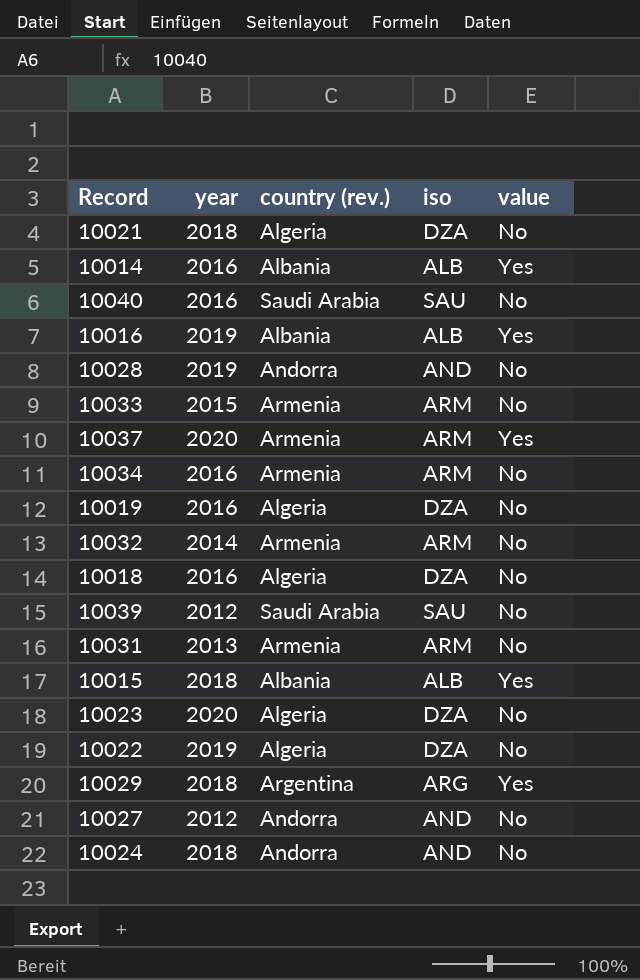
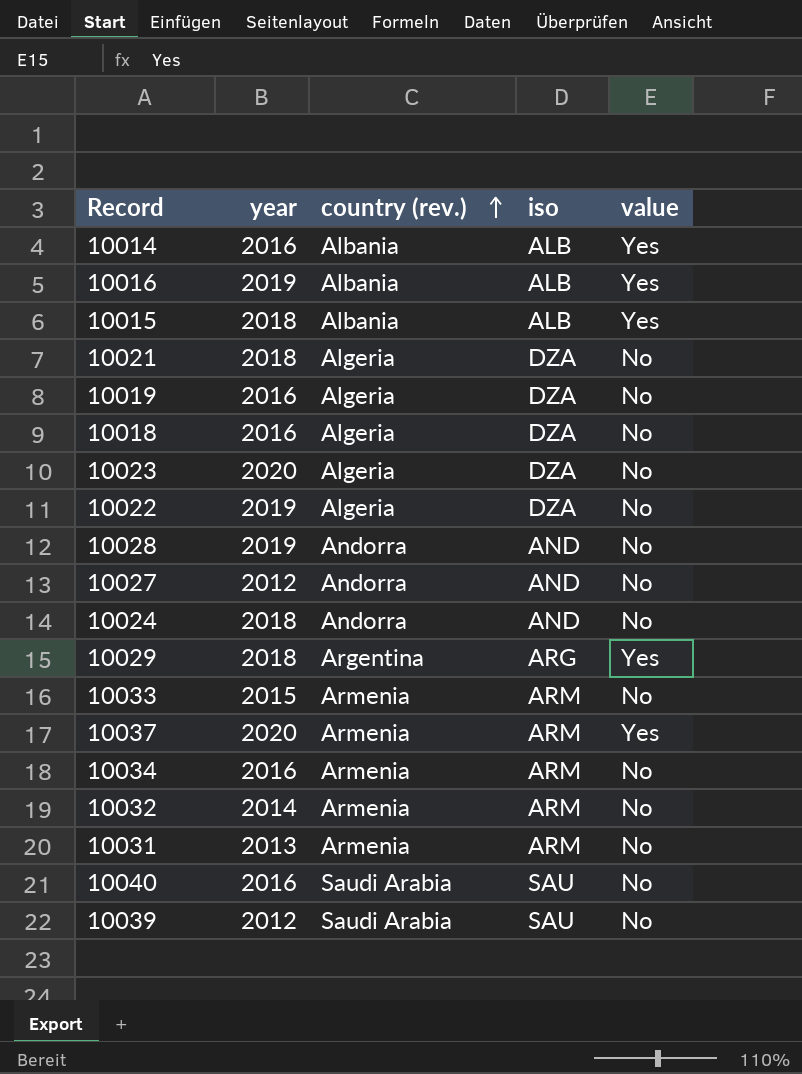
row order: none -> country (rev.) ascending

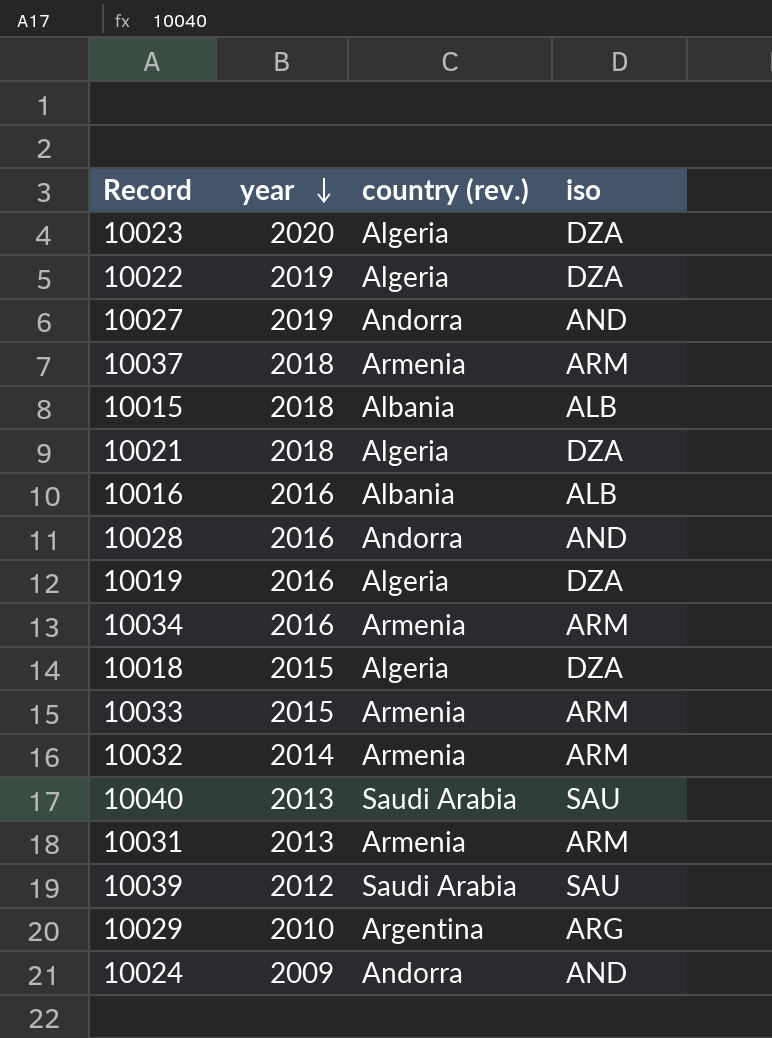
row order: country (rev.) ascending -> year descending
column value | position: 5 -> none
row 10014: 2016 | Albania | ALB | Yes -> none
10027 | year: 2012 -> 2019
10037 | year: 2020 -> 2018
10016 | year: 2019 -> 2016
10028 | year: 2019 -> 2016
10018 | year: 2016 -> 2015
10040 | year: 2016 -> 2013
10029 | year: 2018 -> 2010
10024 | year: 2018 -> 2009

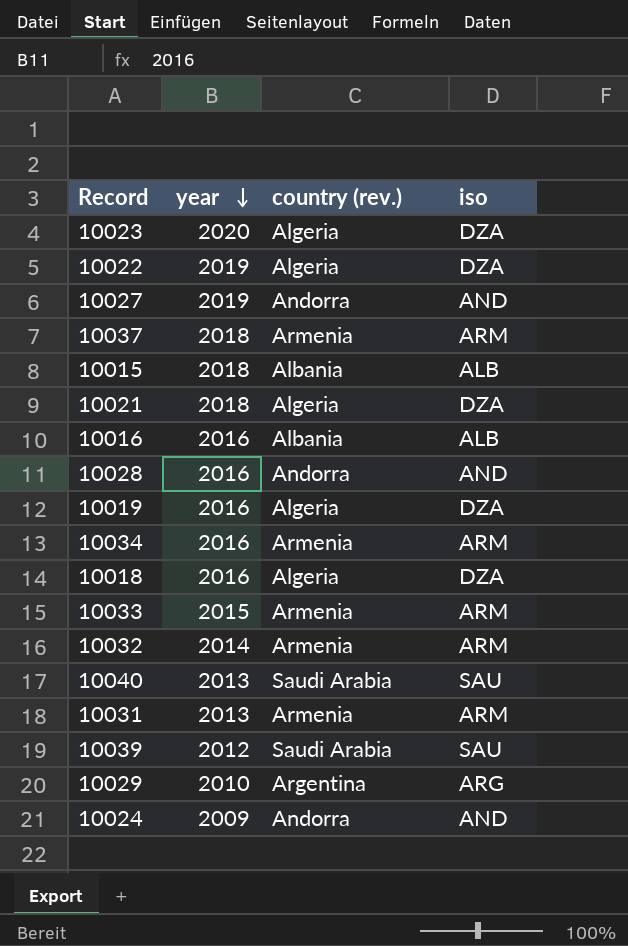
10018 | year: 2015 -> 2016

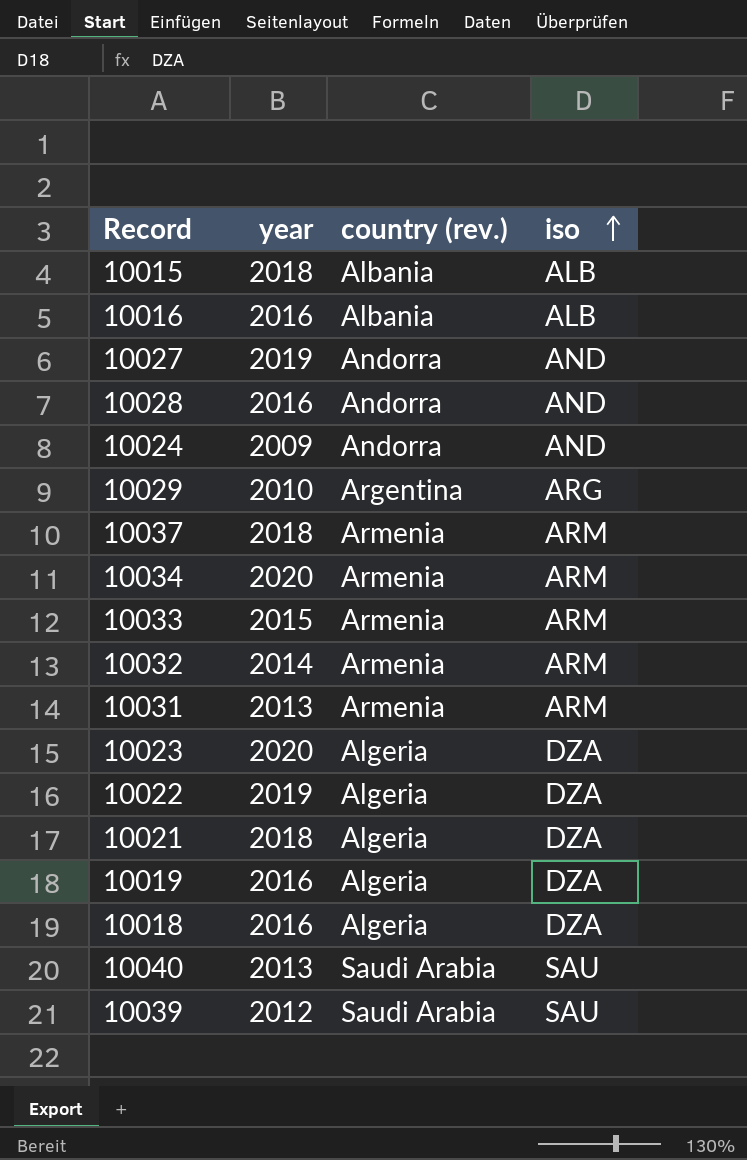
row order: year descending -> iso ascending
10034 | year: 2016 -> 2020

